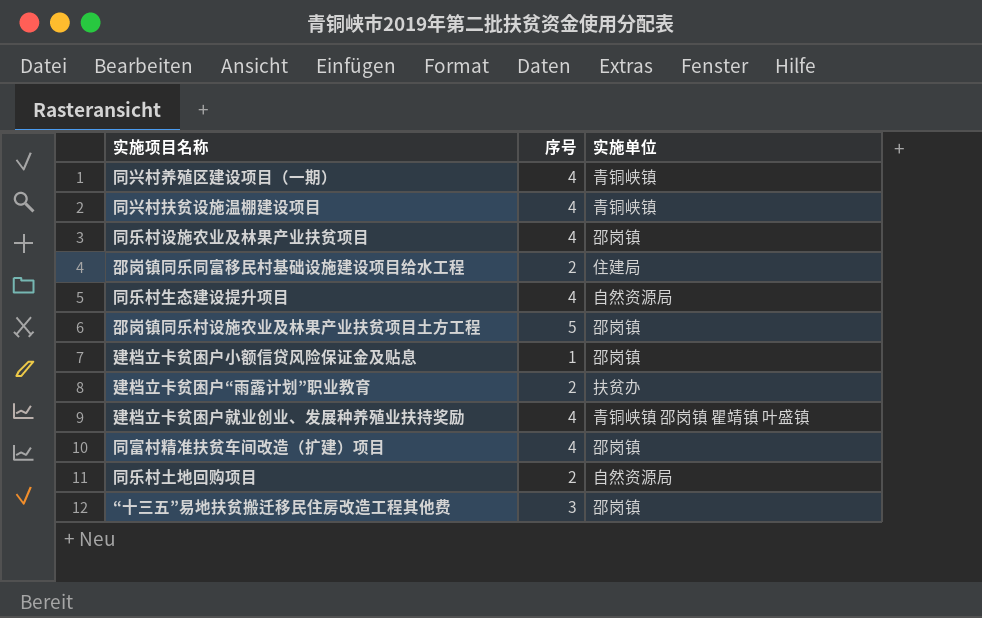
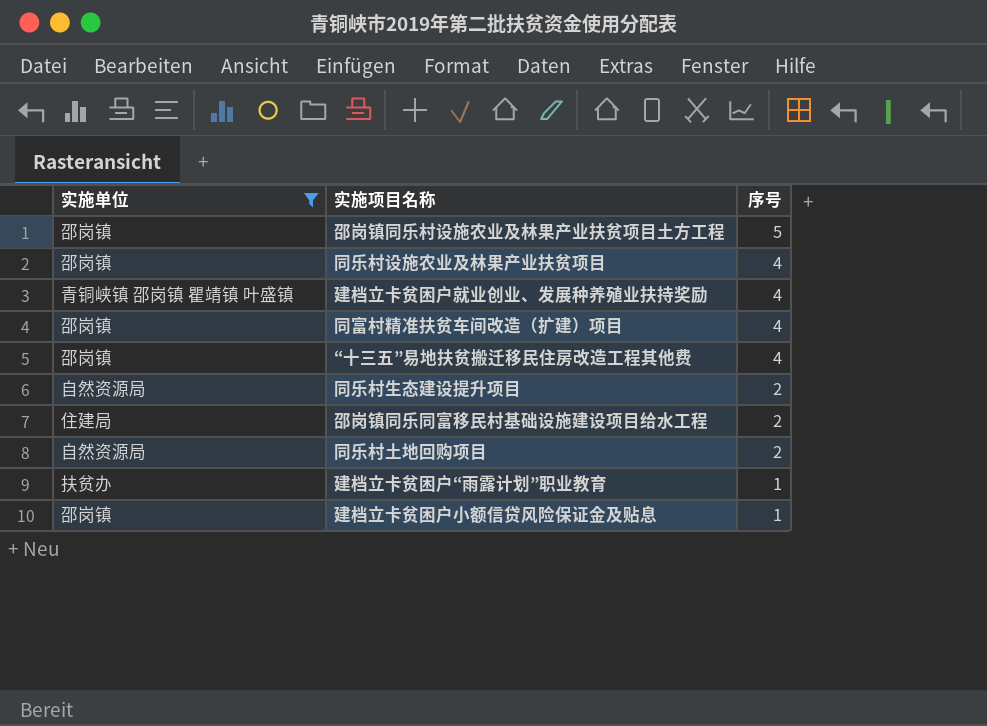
filter: none -> 实施单位 != 青铜峡镇
row order: none -> 序号 descending
column 实施单位 | position: 3 -> 1
“十三五”易地扶贫搬迁移民住房改造工程其他费 | 序号: 3 -> 4
同乐村生态建设提升项目 | 序号: 4 -> 2
建档立卡贫困户“雨露计划”职业教育 | 序号: 2 -> 1

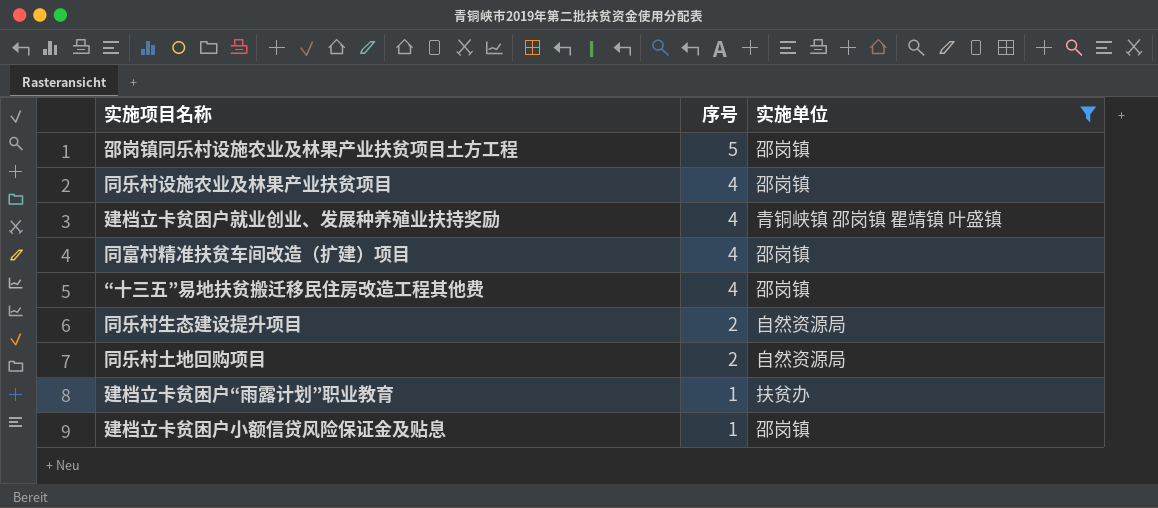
column 实施单位 | position: 1 -> 3
row 邵岗镇同乐同富移民村基础设施建设项目给水工程: 住建局 | 2 -> none

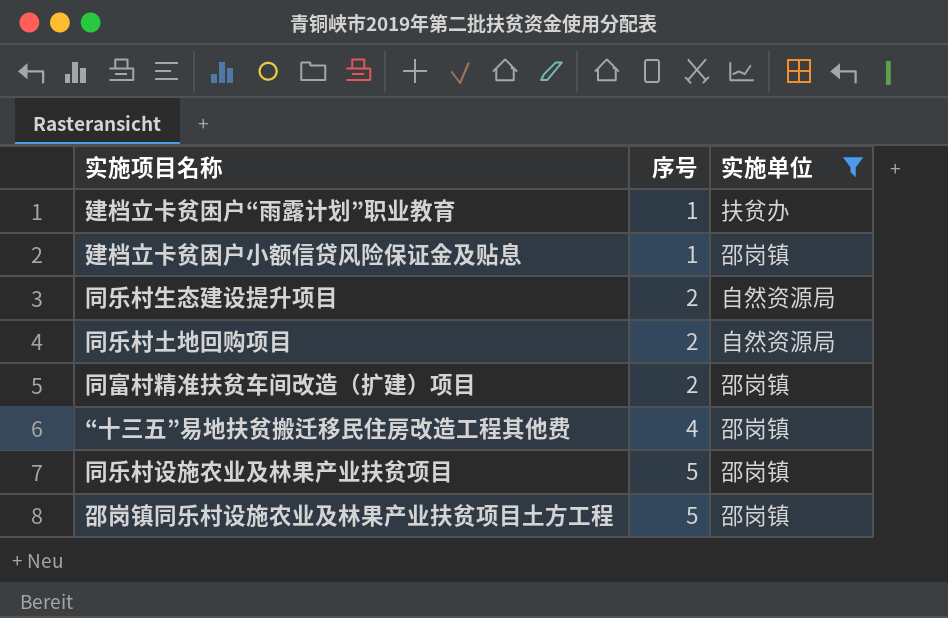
row order: 序号 descending -> 序号 ascending
row 建档立卡贫困户就业创业、发展种养殖业扶持奖励: 4 | 青铜峡镇 邵岗镇 瞿靖镇 叶盛镇 -> none
同富村精准扶贫车间改造（扩建）项目 | 序号: 4 -> 2
同乐村设施农业及林果产业扶贫项目 | 序号: 4 -> 5

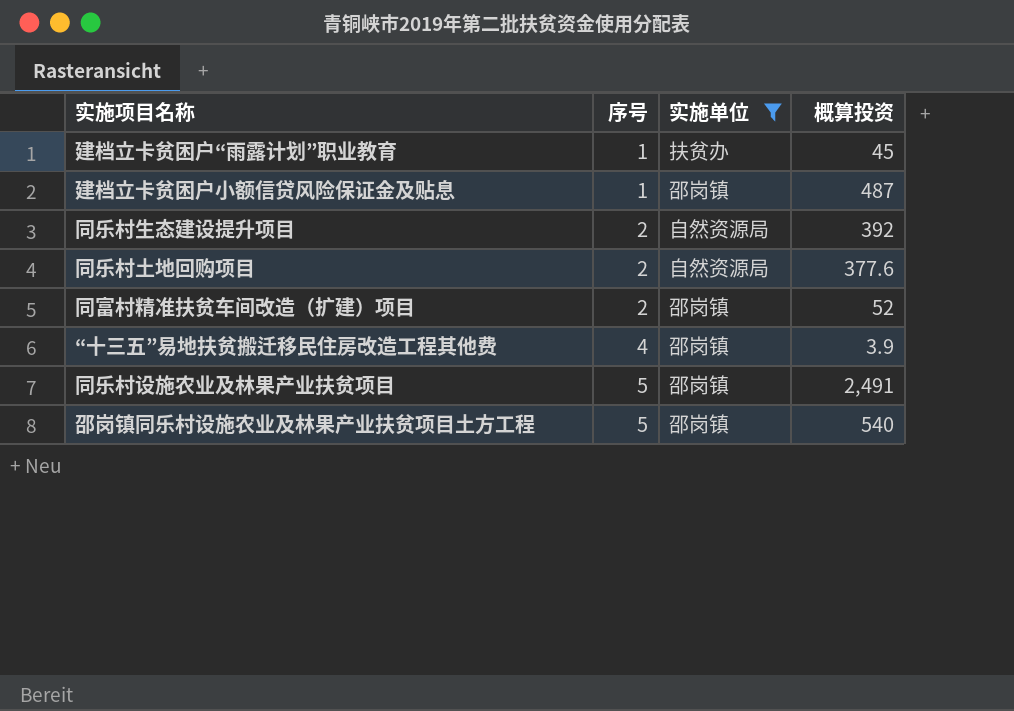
column 概算投资 | position: none -> 4

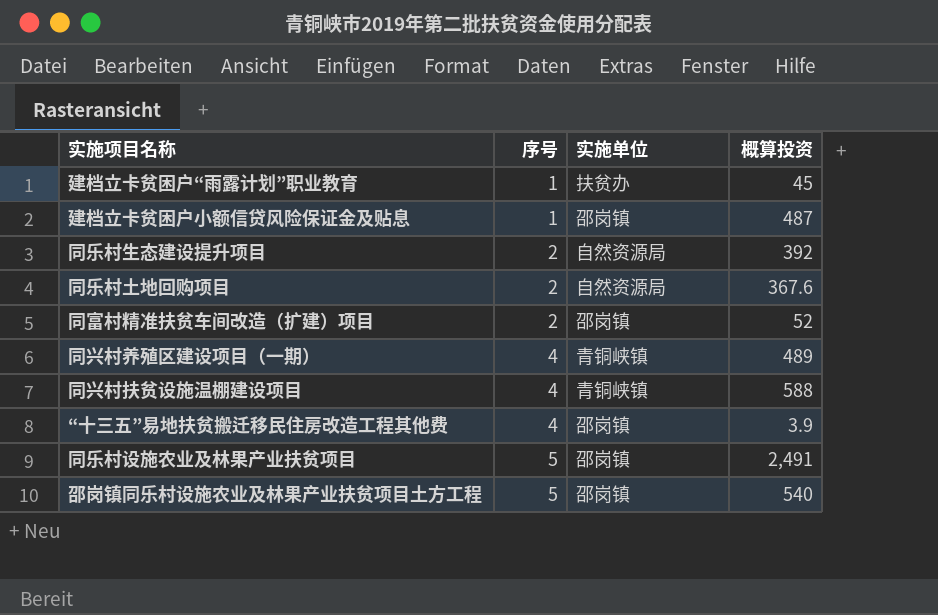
filter: 实施单位 != 青铜峡镇 -> none
同乐村土地回购项目 | 概算投资: 377.6 -> 367.6

